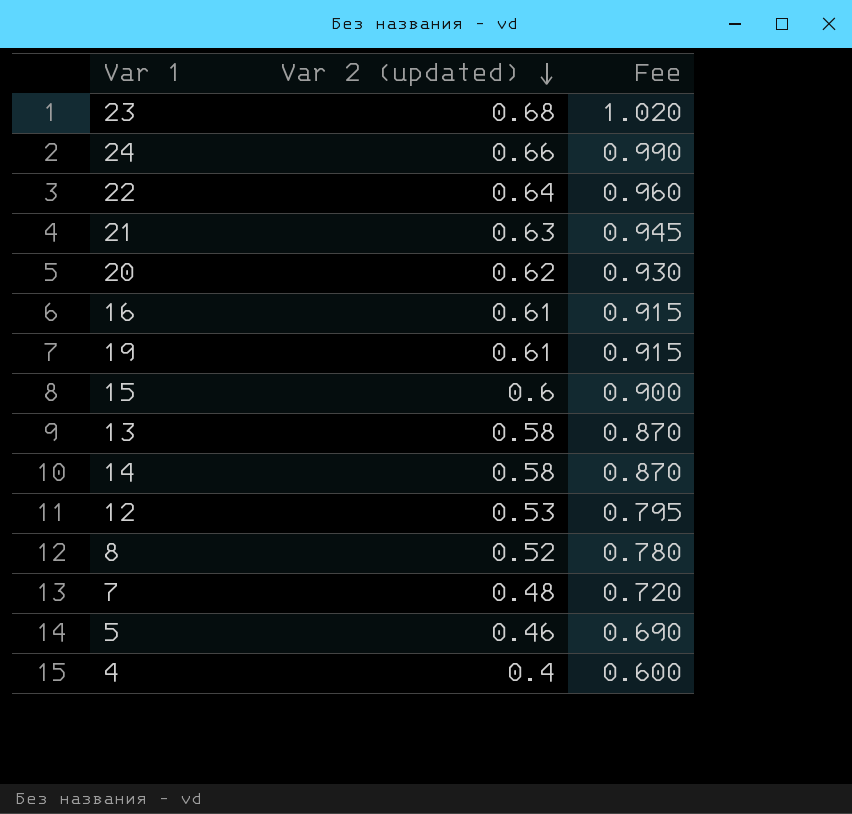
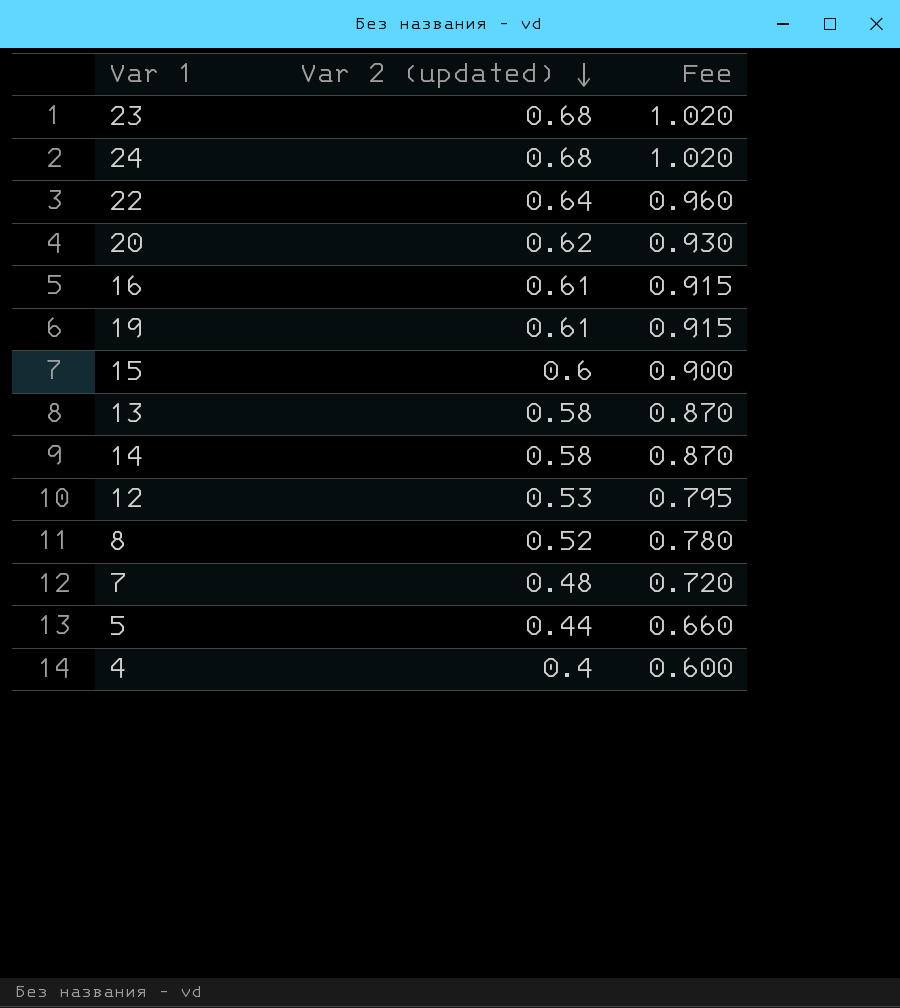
row 21: 0.63 | 0.945 -> none
24 | Var 2 (updated): 0.66 -> 0.68
24 | Fee: 0.990 -> 1.020
5 | Var 2 (updated): 0.46 -> 0.44
5 | Fee: 0.690 -> 0.660

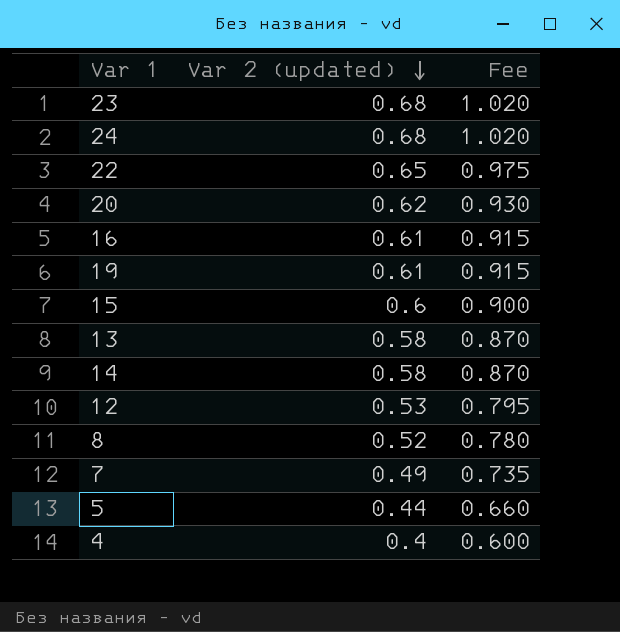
22 | Var 2 (updated): 0.64 -> 0.65
22 | Fee: 0.960 -> 0.975
7 | Var 2 (updated): 0.48 -> 0.49
7 | Fee: 0.720 -> 0.735

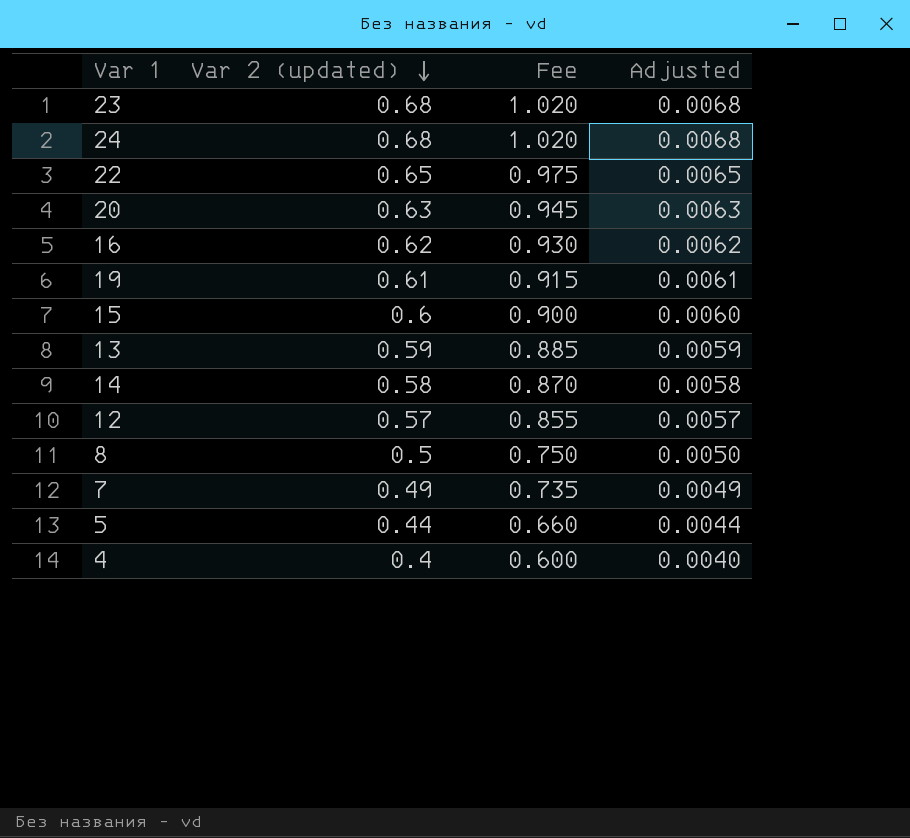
column Adjusted | formula: none -> [Var 2 (updated)] * 0.01
20 | Var 2 (updated): 0.62 -> 0.63
20 | Fee: 0.930 -> 0.945
16 | Var 2 (updated): 0.61 -> 0.62
16 | Fee: 0.915 -> 0.930
13 | Var 2 (updated): 0.58 -> 0.59
13 | Fee: 0.870 -> 0.885
12 | Var 2 (updated): 0.53 -> 0.57
12 | Fee: 0.795 -> 0.855
8 | Var 2 (updated): 0.52 -> 0.5
8 | Fee: 0.780 -> 0.750

